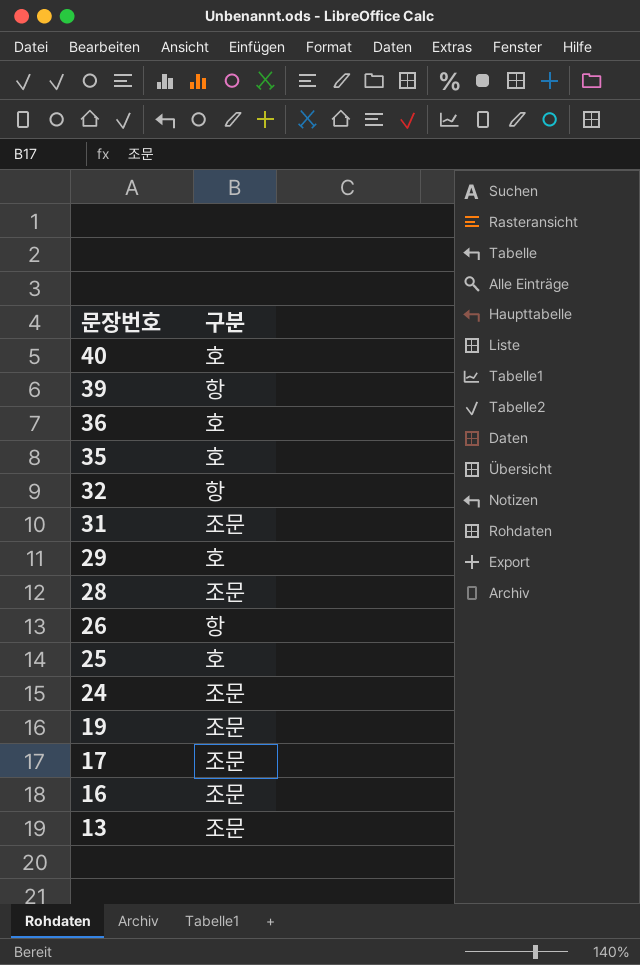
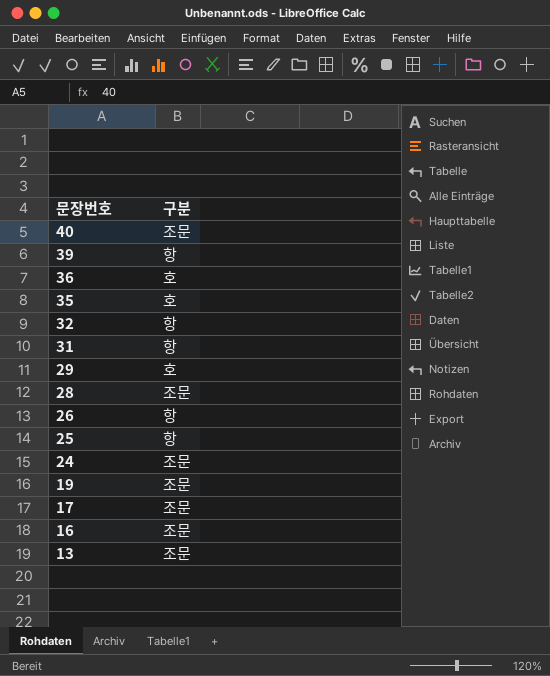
40 | 구분: 호 -> 조문
31 | 구분: 조문 -> 항
25 | 구분: 호 -> 항

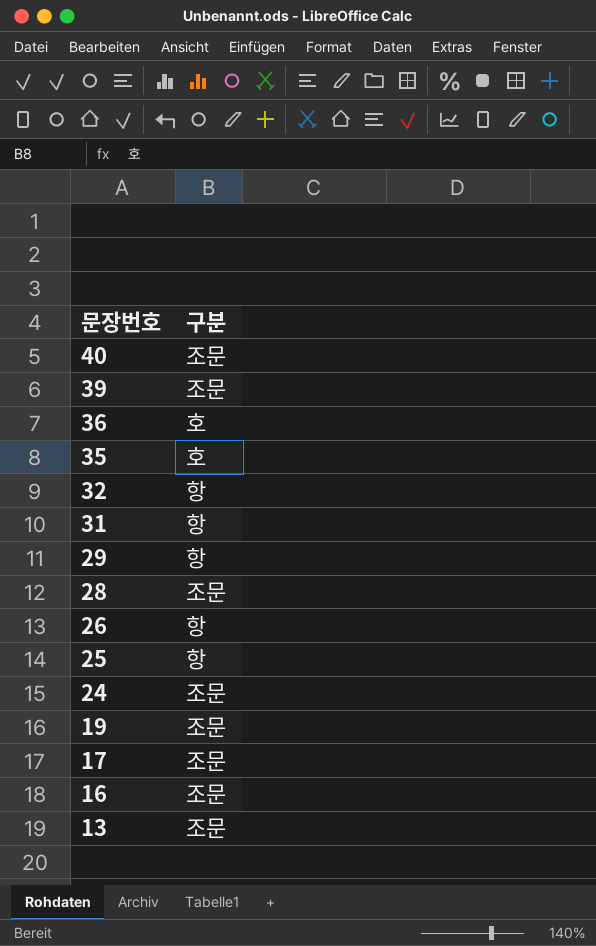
39 | 구분: 항 -> 조문
29 | 구분: 호 -> 항

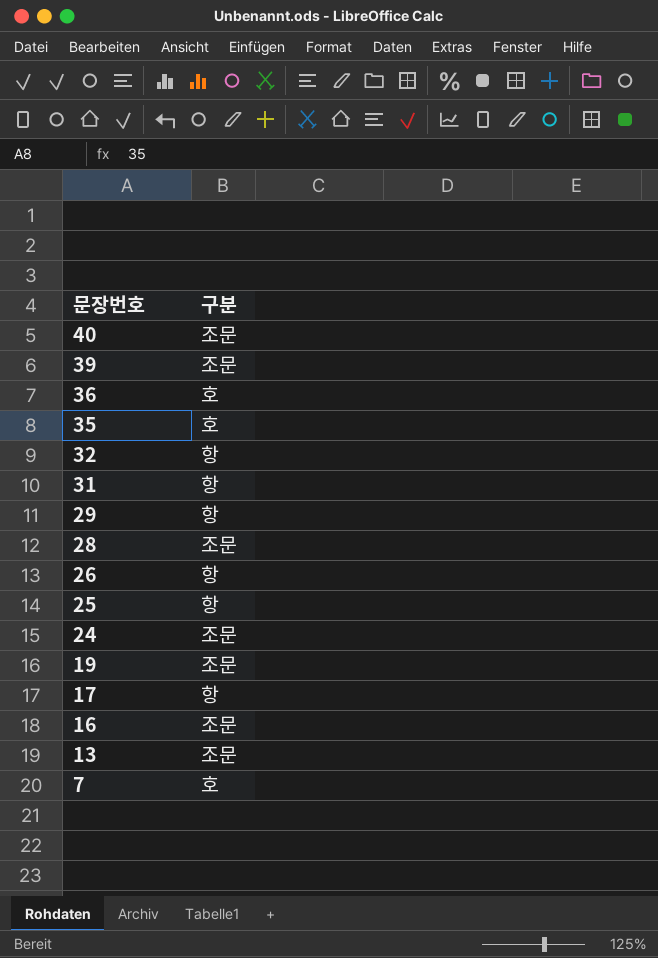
17 | 구분: 조문 -> 항
row 7: none -> 호

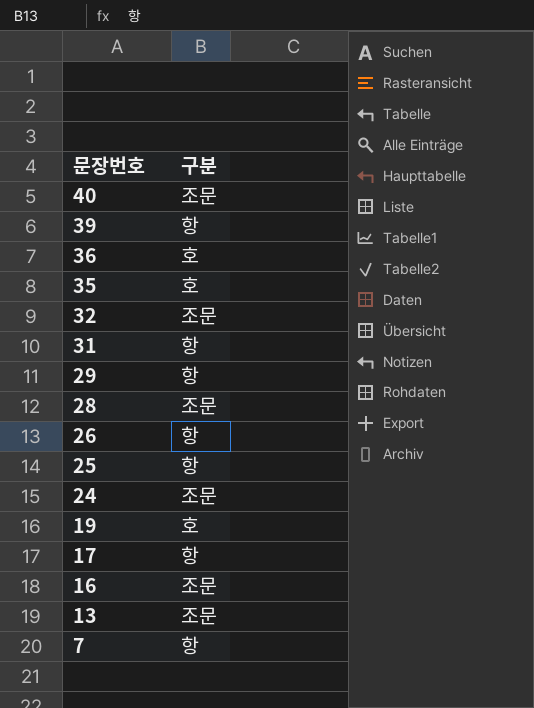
39 | 구분: 조문 -> 항
32 | 구분: 항 -> 조문
19 | 구분: 조문 -> 호
7 | 구분: 호 -> 항

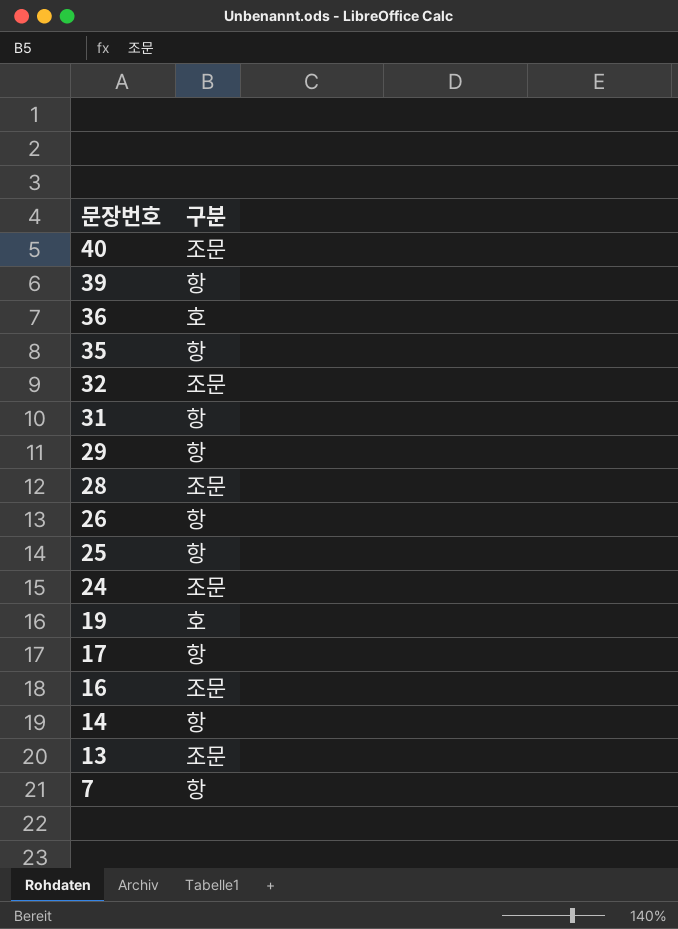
35 | 구분: 호 -> 항
row 14: none -> 항

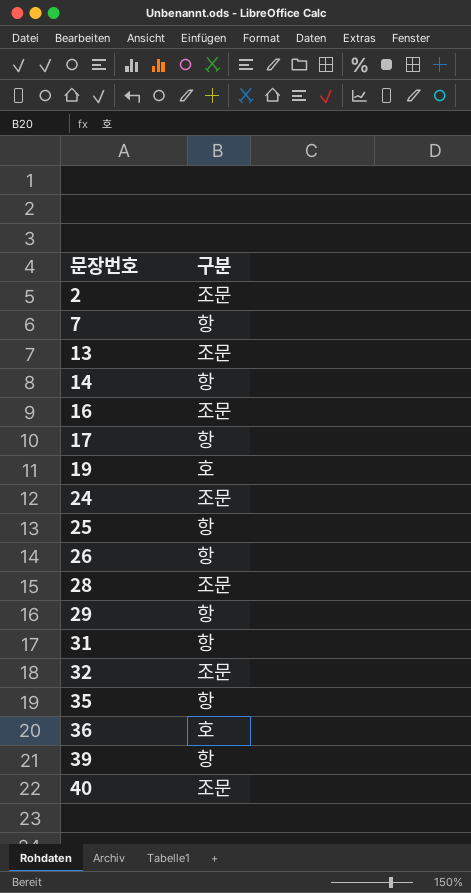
row order: 문장번호 descending -> 문장번호 ascending
row 2: none -> 조문

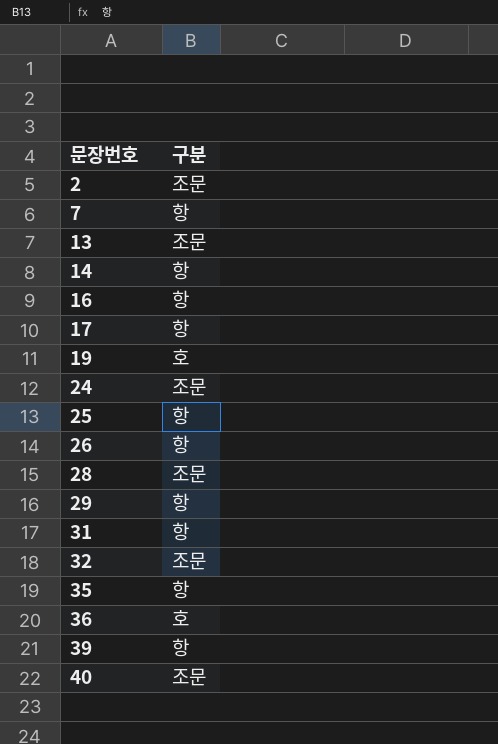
16 | 구분: 조문 -> 항

